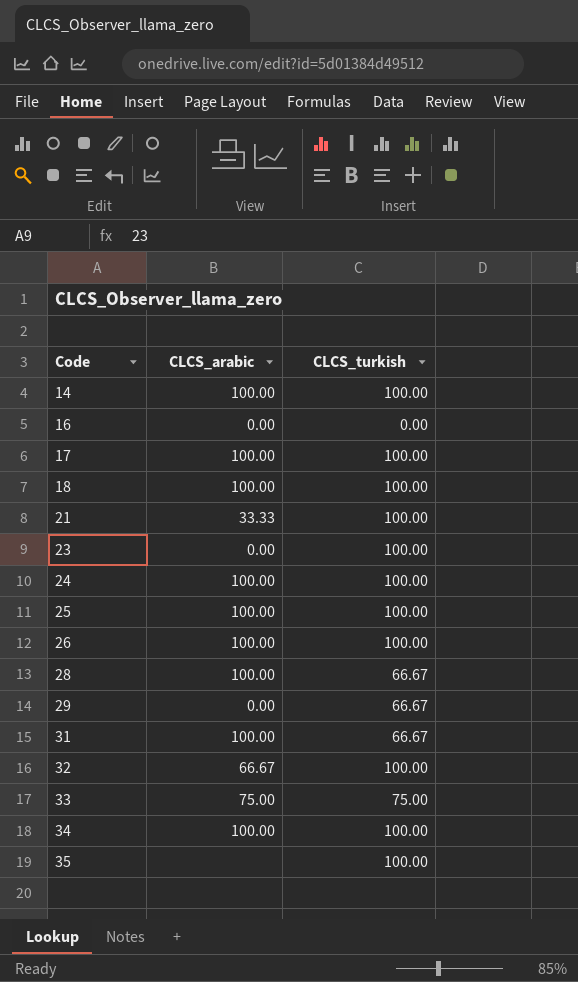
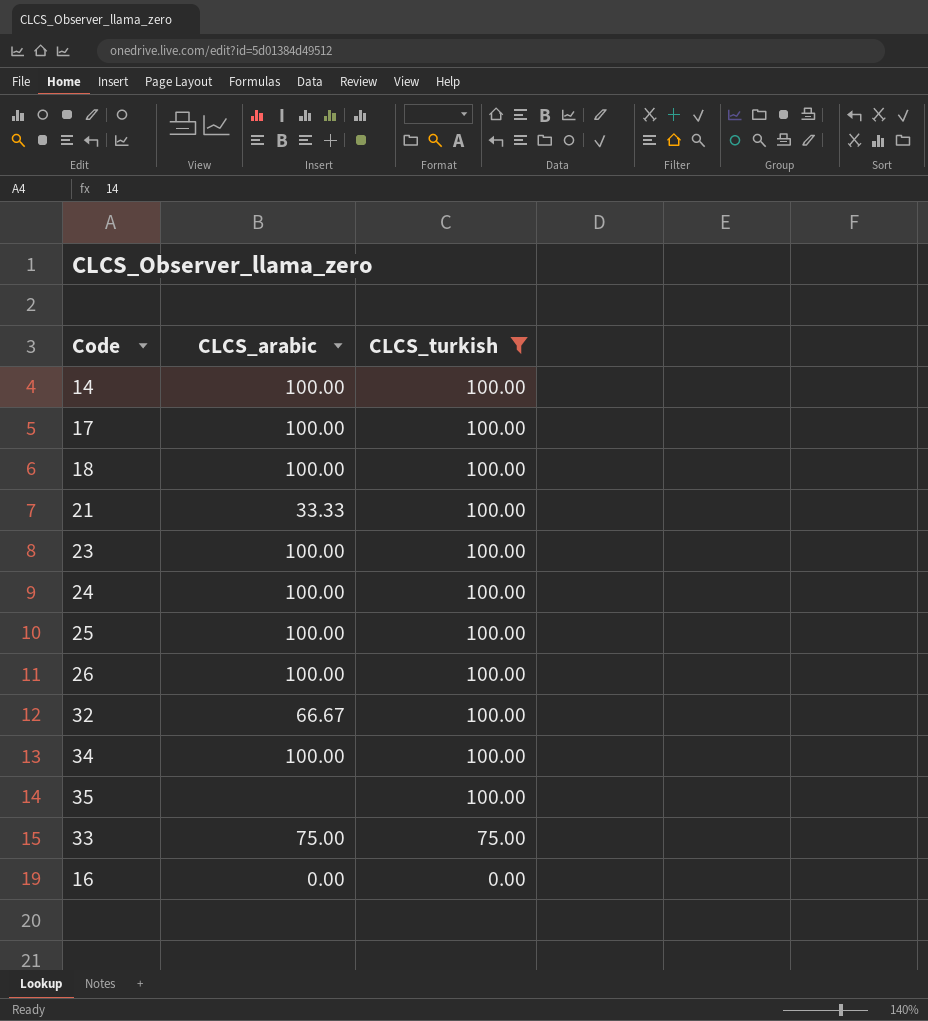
filter: none -> CLCS_turkish != 66.67
row order: Code ascending -> CLCS_turkish descending
23 | CLCS_arabic: 0.00 -> 100.00

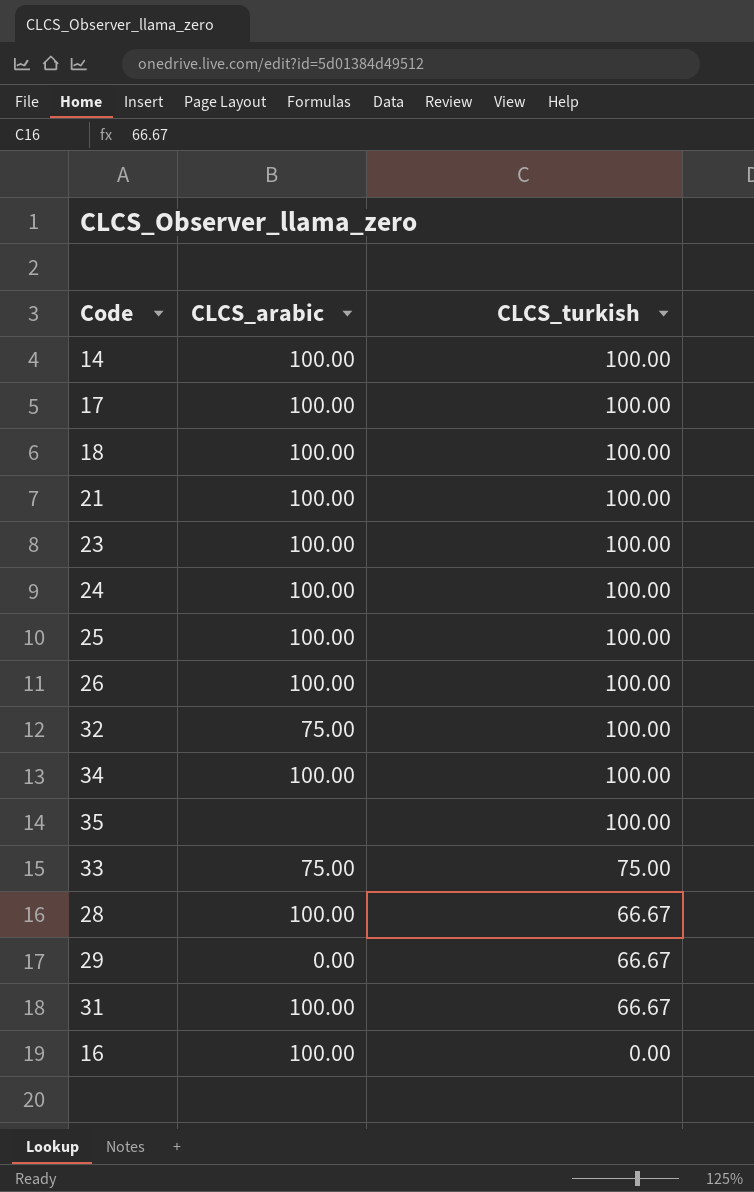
filter: CLCS_turkish != 66.67 -> none
21 | CLCS_arabic: 33.33 -> 100.00
32 | CLCS_arabic: 66.67 -> 75.00
16 | CLCS_arabic: 0.00 -> 100.00

